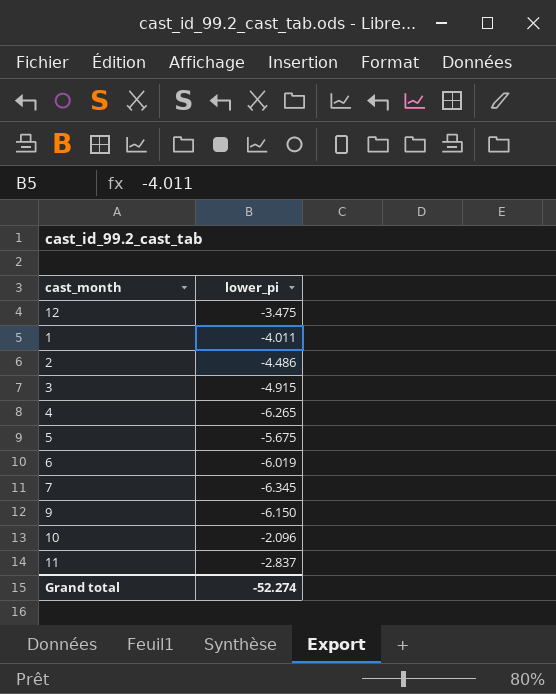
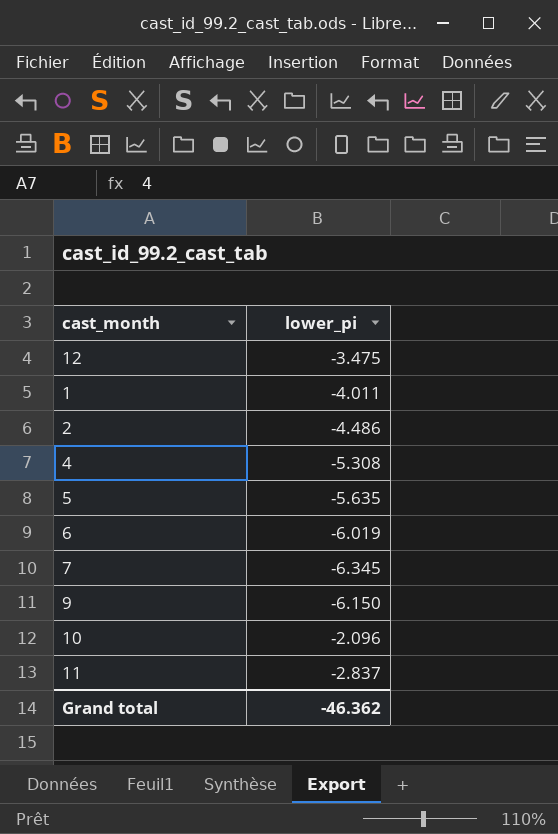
row 3: -4.915 -> none
4 | lower_pi: -6.265 -> -5.308
5 | lower_pi: -5.675 -> -5.635
Grand total | lower_pi: -52.274 -> -46.362

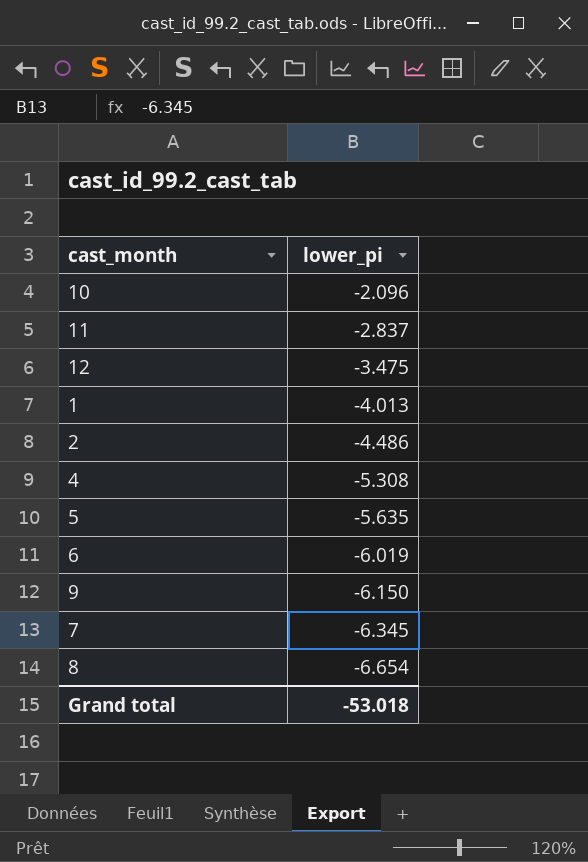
row order: none -> lower_pi descending
1 | lower_pi: -4.011 -> -4.013
row 8: none -> -6.654
Grand total | lower_pi: -46.362 -> -53.018

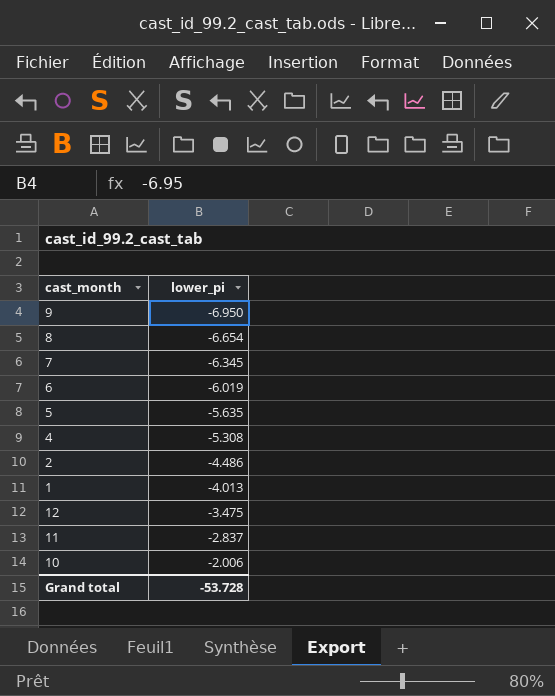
row order: lower_pi descending -> lower_pi ascending
9 | lower_pi: -6.150 -> -6.950
10 | lower_pi: -2.096 -> -2.006
Grand total | lower_pi: -53.018 -> -53.728

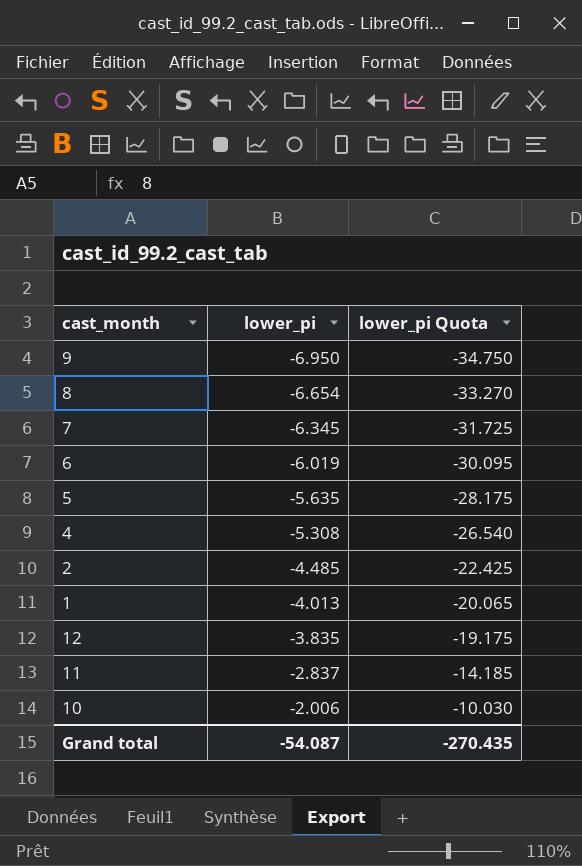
column lower_pi Quota | formula: none -> [lower_pi] * 5
2 | lower_pi: -4.486 -> -4.485
12 | lower_pi: -3.475 -> -3.835
Grand total | lower_pi: -53.728 -> -54.087

